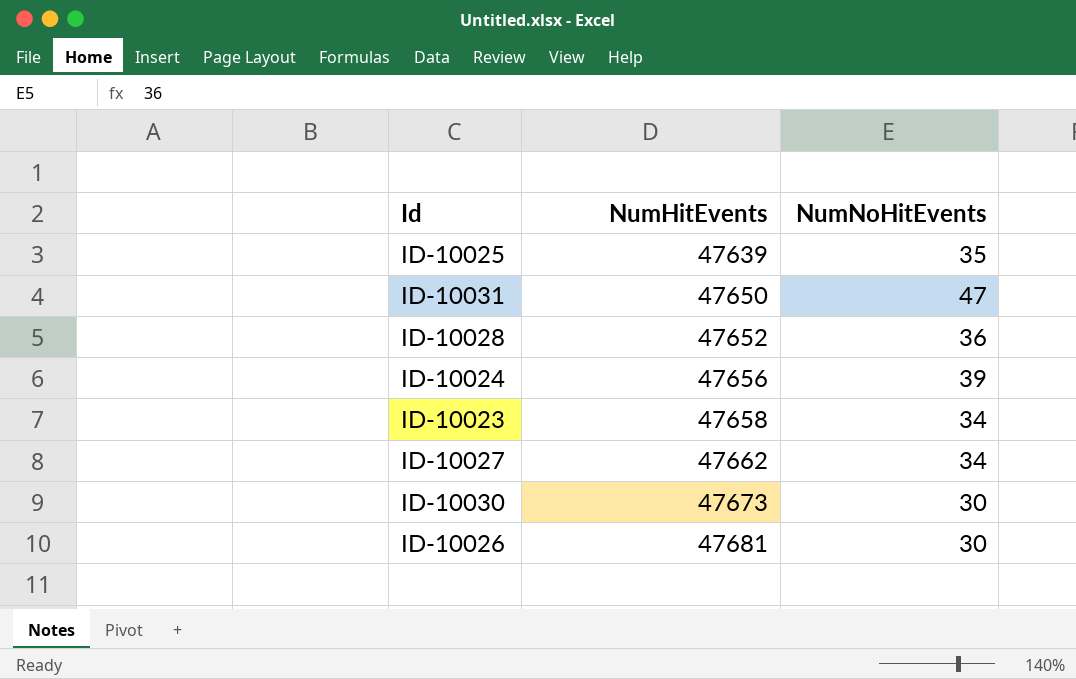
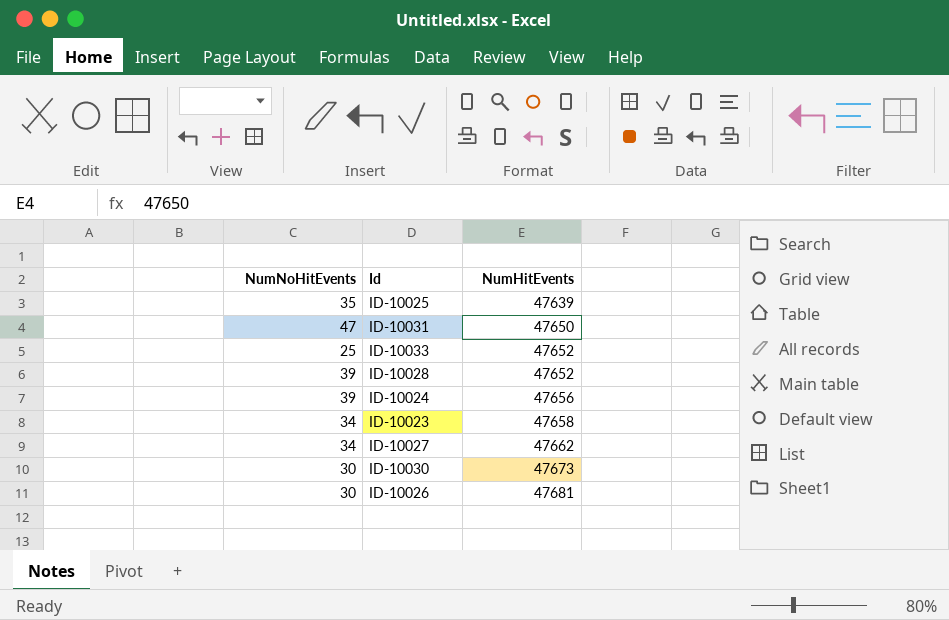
column NumNoHitEvents | position: 3 -> 1
row ID-10033: none -> 25 | 47652
ID-10028 | NumNoHitEvents: 36 -> 39

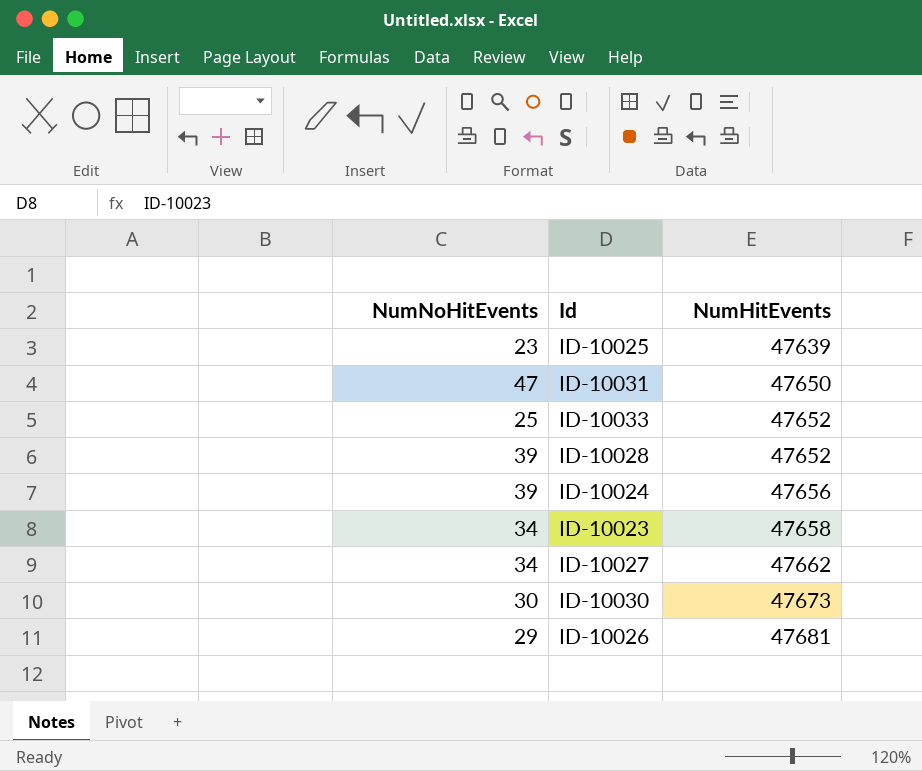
ID-10025 | NumNoHitEvents: 35 -> 23
ID-10026 | NumNoHitEvents: 30 -> 29

